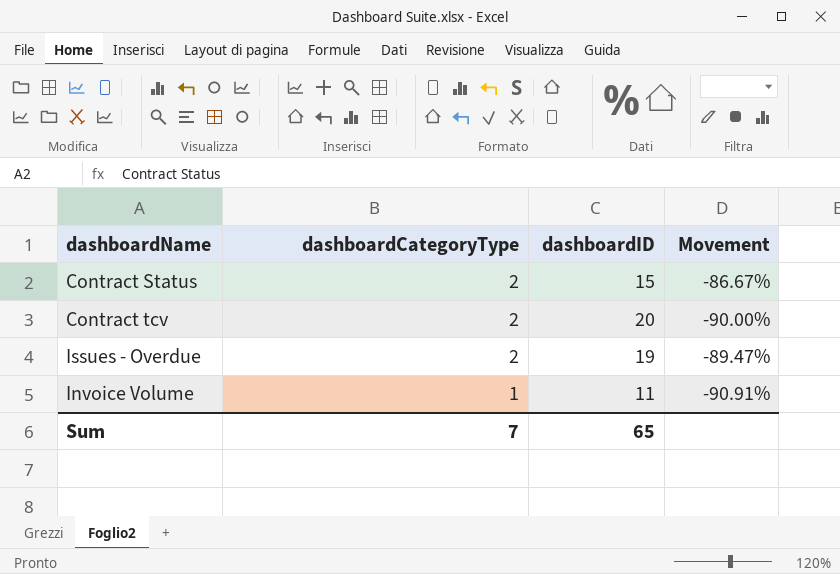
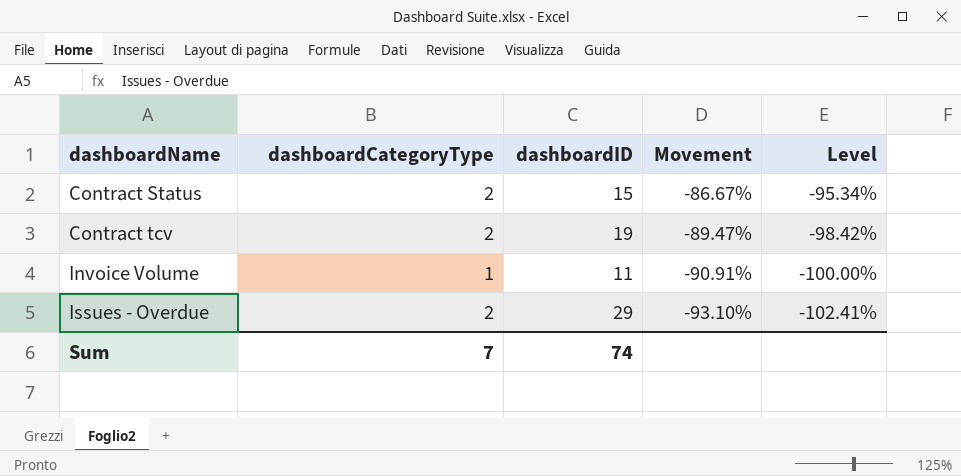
row order: dashboardCategoryType descending -> dashboardName ascending
column Level | formula: none -> [Movement] * 1.1
Contract tcv | dashboardID: 20 -> 19
Contract tcv | Movement: -90.00% -> -89.47%
Issues - Overdue | dashboardID: 19 -> 29
Issues - Overdue | Movement: -89.47% -> -93.10%
Sum | dashboardID: 65 -> 74

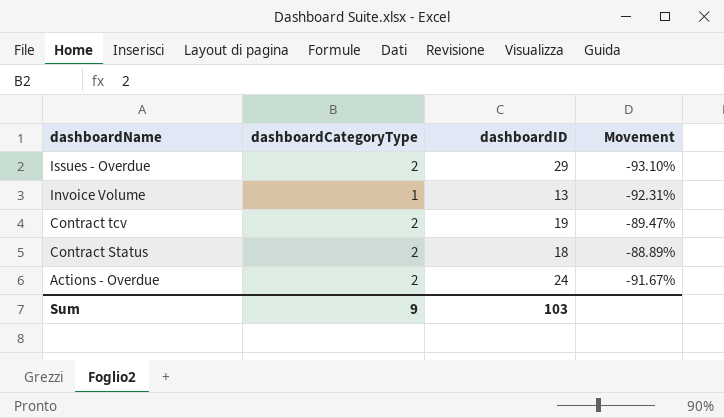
row order: dashboardName ascending -> dashboardName descending
column Level | formula: [Movement] * 1.1 -> none
Invoice Volume | dashboardID: 11 -> 13
Invoice Volume | Movement: -90.91% -> -92.31%
Contract Status | dashboardID: 15 -> 18
Contract Status | Movement: -86.67% -> -88.89%
row Actions - Overdue: none -> 2 | 24 | -91.67%
Sum | dashboardCategoryType: 7 -> 9
Sum | dashboardID: 74 -> 103

